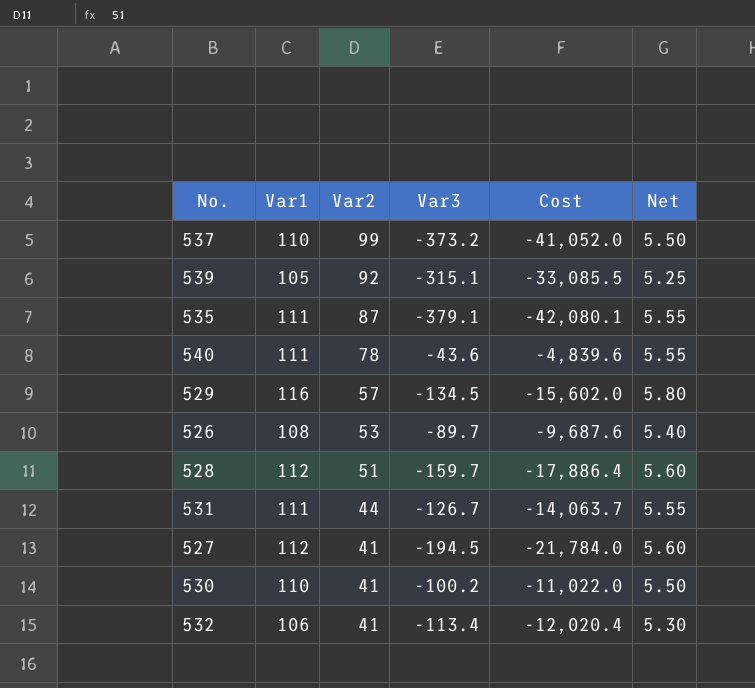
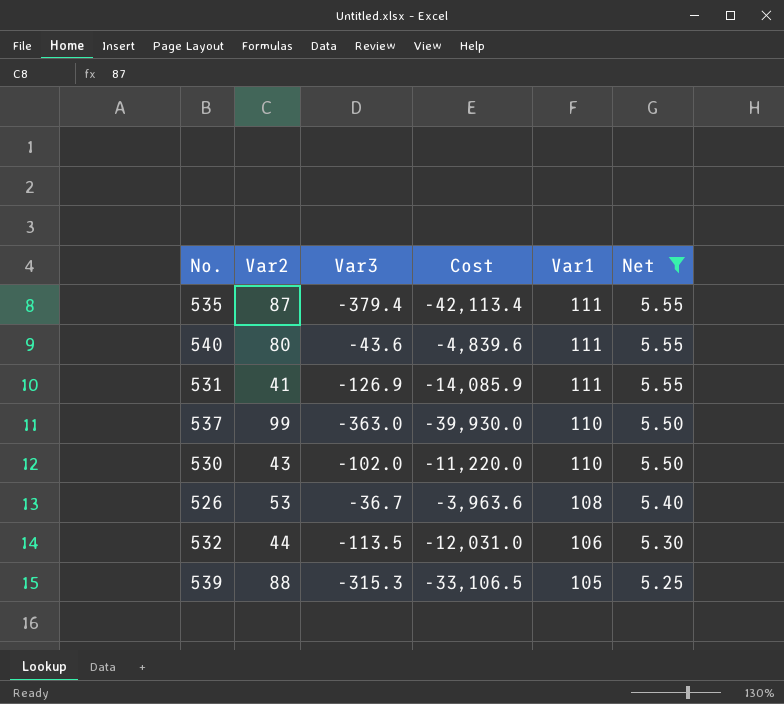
filter: none -> Net <= 5.55
row order: Var2 descending -> Var1 descending
column Var1 | position: 2 -> 5
535 | Var3: -379.1 -> -379.4
535 | Cost: -42,080.1 -> -42,113.4
540 | Var2: 78 -> 80
531 | Var2: 44 -> 41
531 | Var3: -126.7 -> -126.9
531 | Cost: -14,063.7 -> -14,085.9
537 | Var3: -373.2 -> -363.0
537 | Cost: -41,052.0 -> -39,930.0
530 | Var2: 41 -> 43
530 | Var3: -100.2 -> -102.0
530 | Cost: -11,022.0 -> -11,220.0
526 | Var3: -89.7 -> -36.7
526 | Cost: -9,687.6 -> -3,963.6
532 | Var2: 41 -> 44
532 | Var3: -113.4 -> -113.5
532 | Cost: -12,020.4 -> -12,031.0
539 | Var2: 92 -> 88
539 | Var3: -315.1 -> -315.3
539 | Cost: -33,085.5 -> -33,106.5

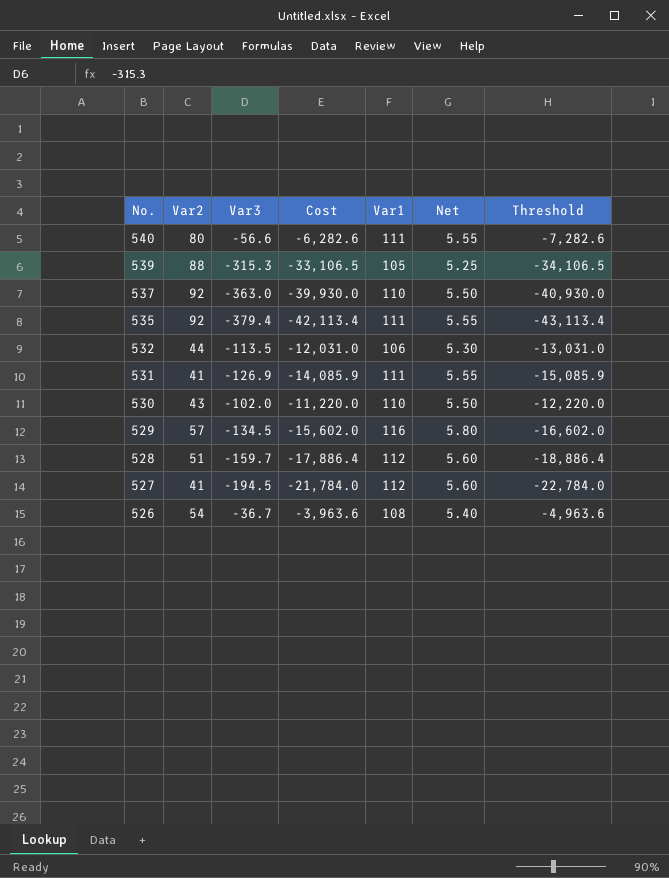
filter: Net <= 5.55 -> none
row order: Var1 descending -> No. descending
column Threshold | formula: none -> [Cost] - 1000
540 | Var3: -43.6 -> -56.6
540 | Cost: -4,839.6 -> -6,282.6
537 | Var2: 99 -> 92
535 | Var2: 87 -> 92
526 | Var2: 53 -> 54

